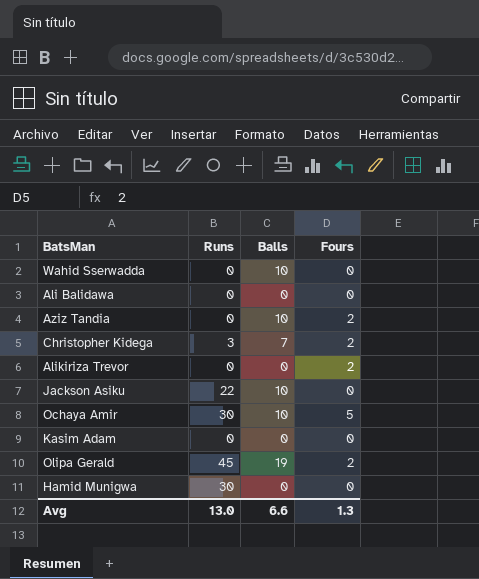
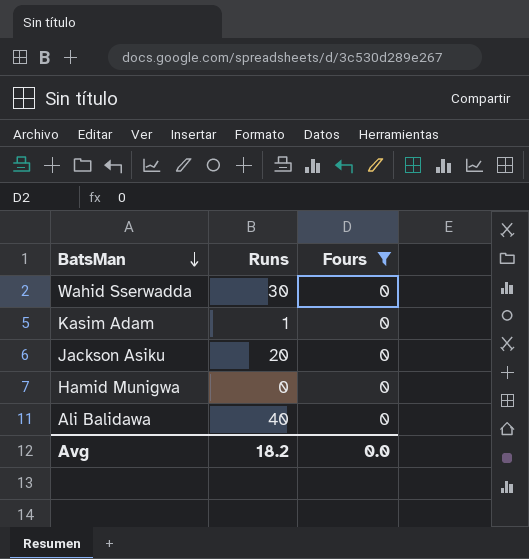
filter: none -> Fours = 0
row order: none -> BatsMan descending
column Balls | position: 3 -> none
Wahid Sserwadda | Runs: 0 -> 30
Kasim Adam | Runs: 0 -> 1
Jackson Asiku | Runs: 22 -> 20
Hamid Munigwa | Runs: 30 -> 0
Ali Balidawa | Runs: 0 -> 40
Avg | Runs: 13.0 -> 18.2
Avg | Fours: 1.3 -> 0.0

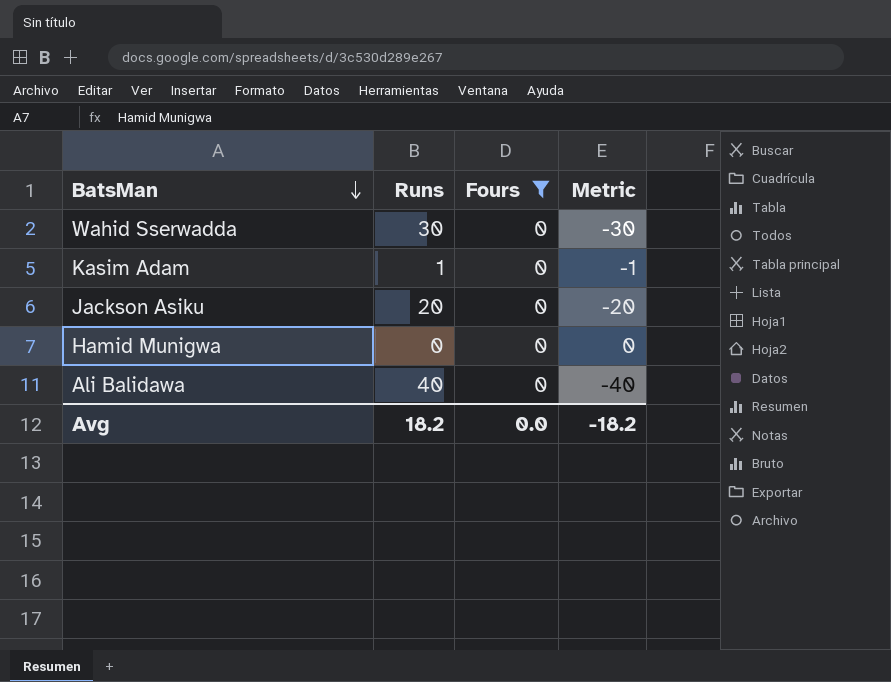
column Metric | formula: none -> [Fours] - [Runs]

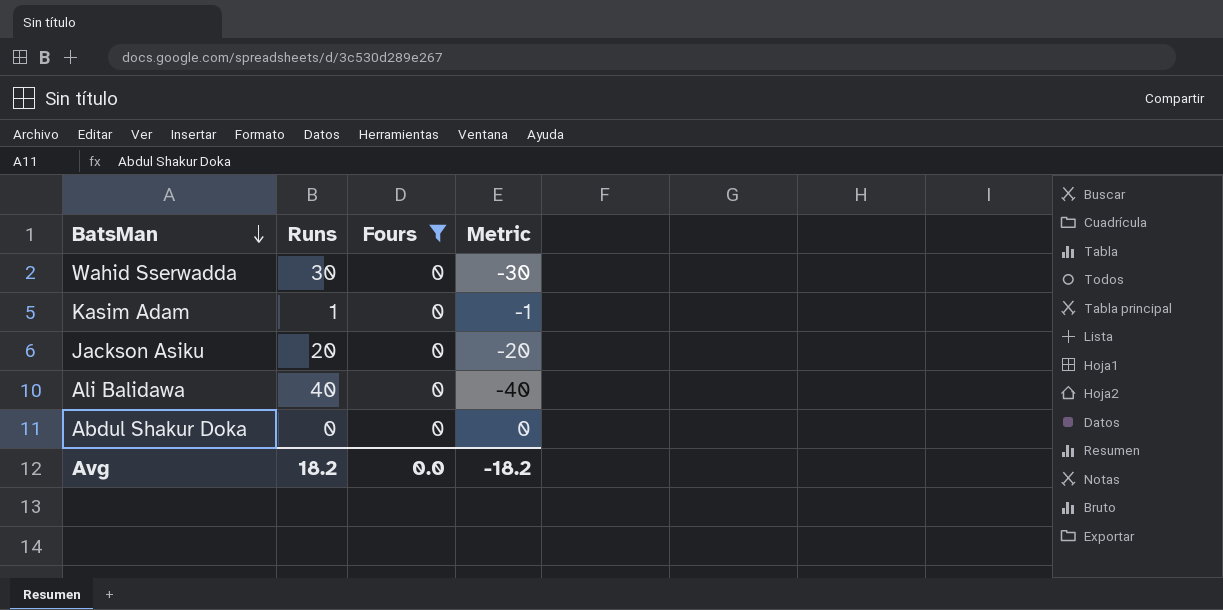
row Hamid Munigwa: 0 | 0 | 0 -> none
row Abdul Shakur Doka: none -> 0 | 0 | 0

